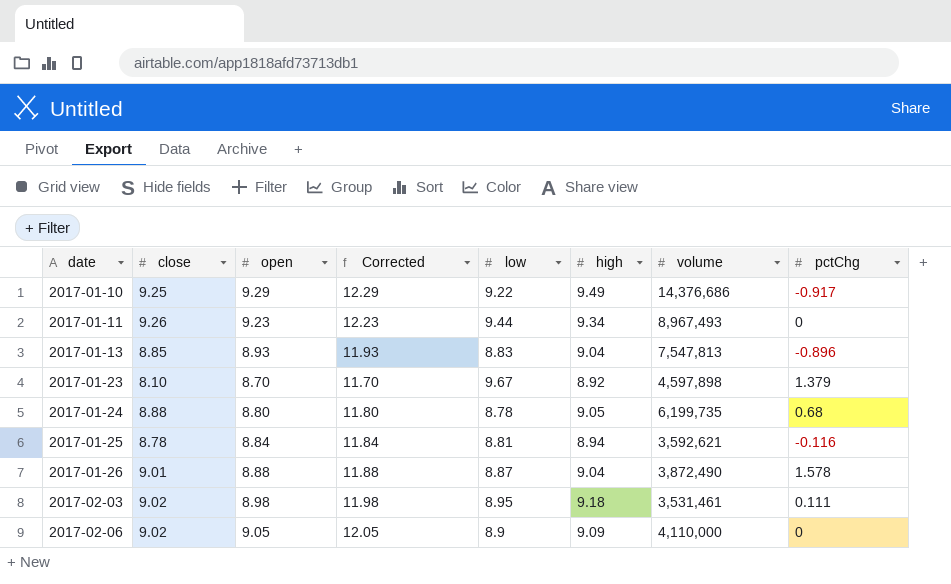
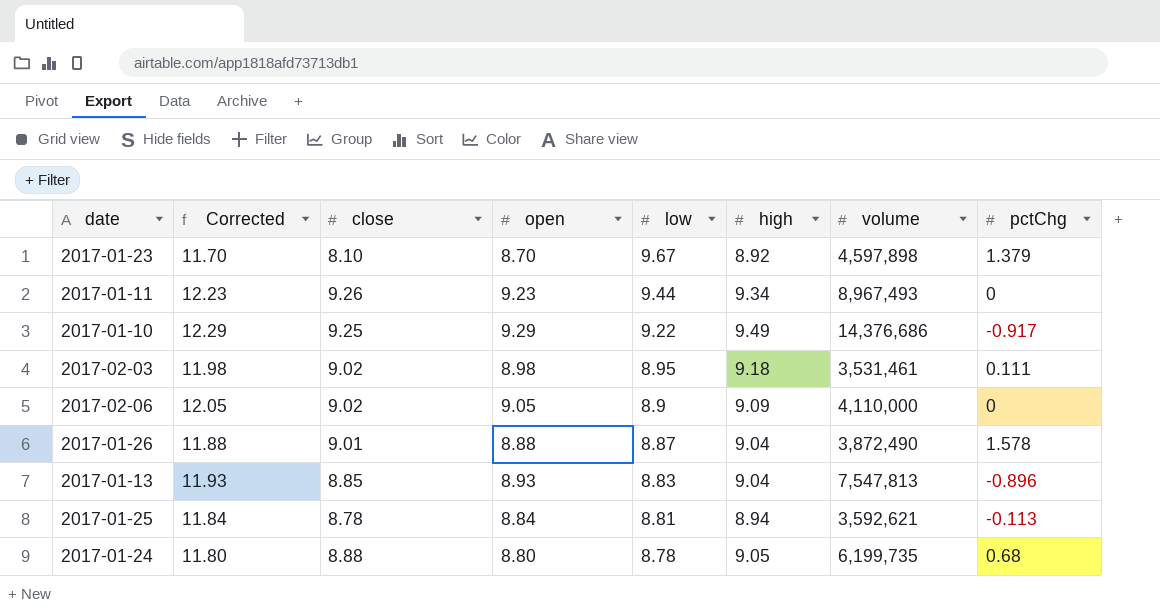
row order: date ascending -> low descending
column Corrected | position: 4 -> 2
2017-01-25 | pctChg: -0.116 -> -0.113

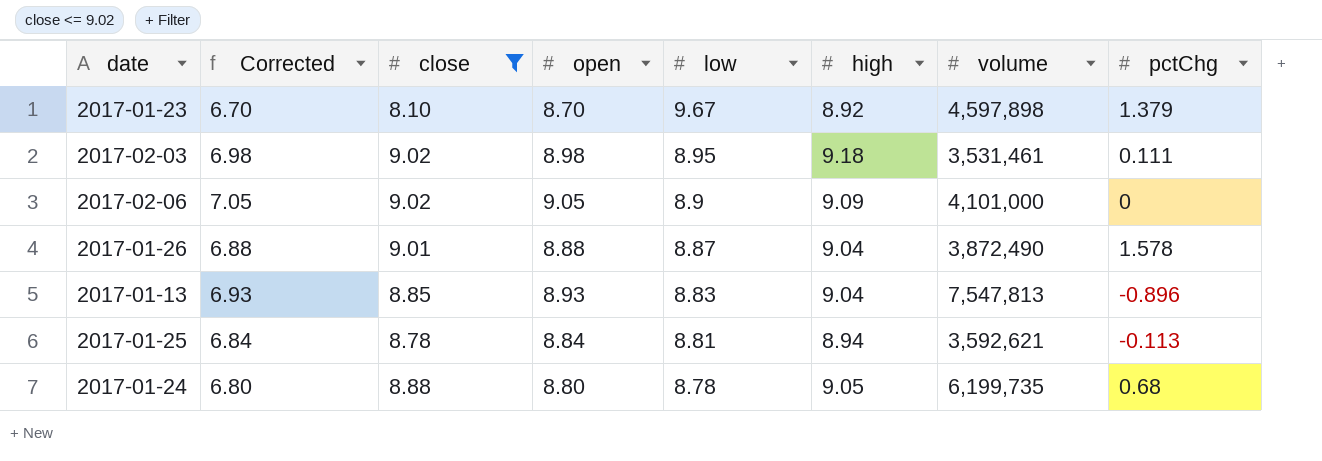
filter: none -> close <= 9.02
column Corrected | formula: [open] + 3 -> [open] - 2
2017-02-06 | volume: 4,110,000 -> 4,101,000

